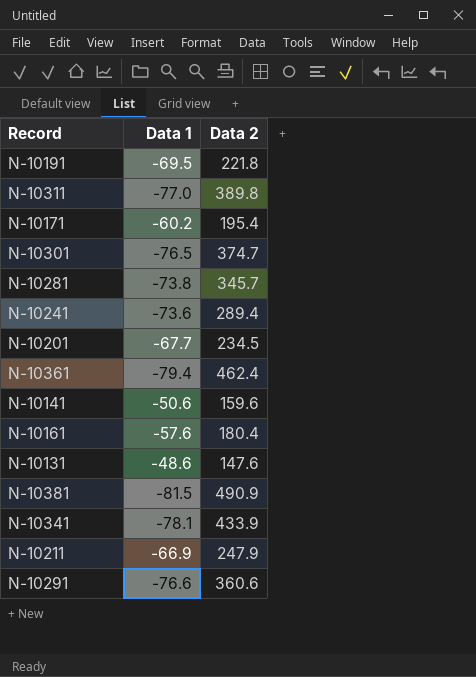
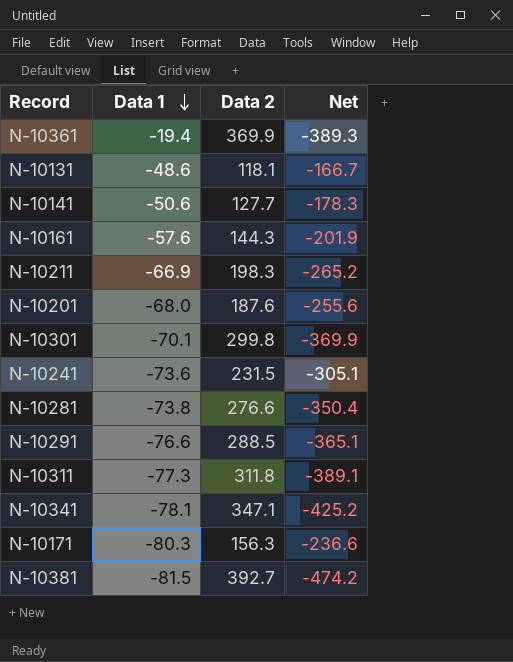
row order: none -> Data 1 descending
column Net | formula: none -> [Data 1] - [Data 2]
row N-10191: -69.5 | 221.8 -> none
N-10361 | Data 1: -79.4 -> -19.4
N-10361 | Data 2: 462.4 -> 369.9
N-10131 | Data 2: 147.6 -> 118.1
N-10141 | Data 2: 159.6 -> 127.7
N-10161 | Data 2: 180.4 -> 144.3
N-10211 | Data 2: 247.9 -> 198.3
N-10201 | Data 1: -67.7 -> -68.0
N-10201 | Data 2: 234.5 -> 187.6
N-10301 | Data 1: -76.5 -> -70.1
N-10301 | Data 2: 374.7 -> 299.8
N-10241 | Data 2: 289.4 -> 231.5
N-10281 | Data 2: 345.7 -> 276.6
N-10291 | Data 2: 360.6 -> 288.5
N-10311 | Data 1: -77.0 -> -77.3
N-10311 | Data 2: 389.8 -> 311.8
N-10341 | Data 2: 433.9 -> 347.1
N-10171 | Data 1: -60.2 -> -80.3
N-10171 | Data 2: 195.4 -> 156.3
N-10381 | Data 2: 490.9 -> 392.7

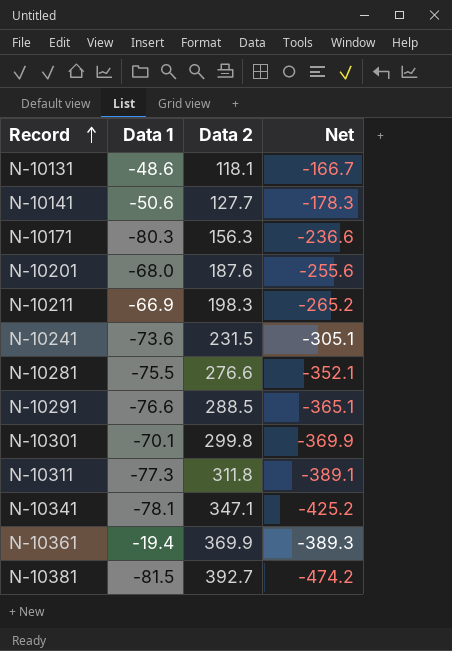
row order: Data 1 descending -> Record ascending
row N-10161: -57.6 | 144.3 | -201.9 -> none
N-10281 | Data 1: -73.8 -> -75.5
N-10281 | Net: -350.4 -> -352.1

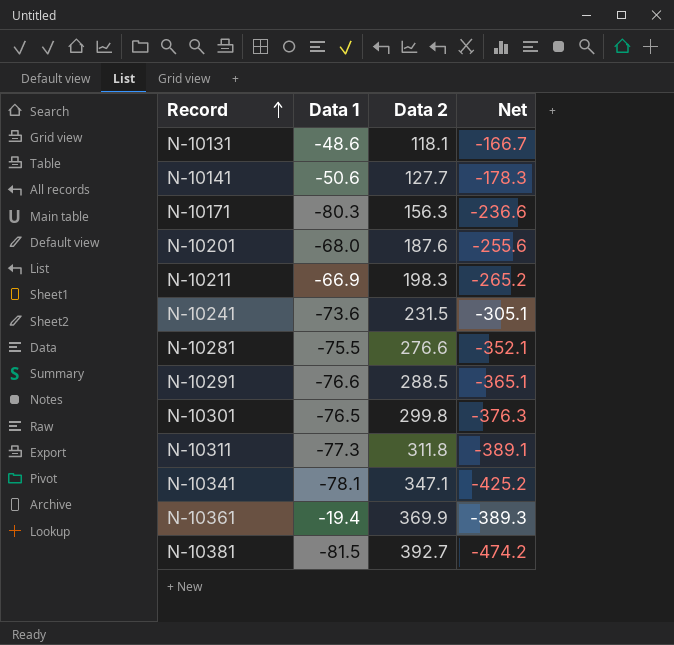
N-10301 | Data 1: -70.1 -> -76.5
N-10301 | Net: -369.9 -> -376.3

